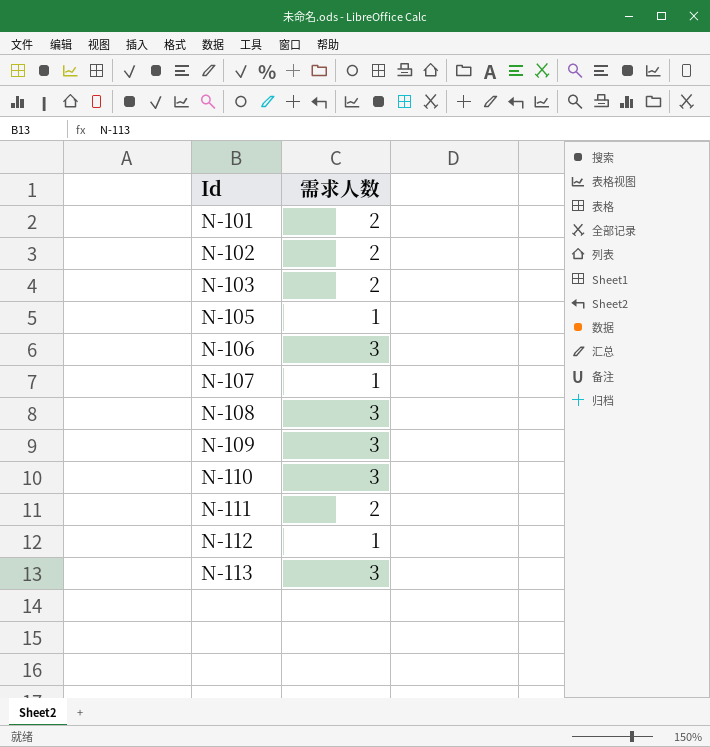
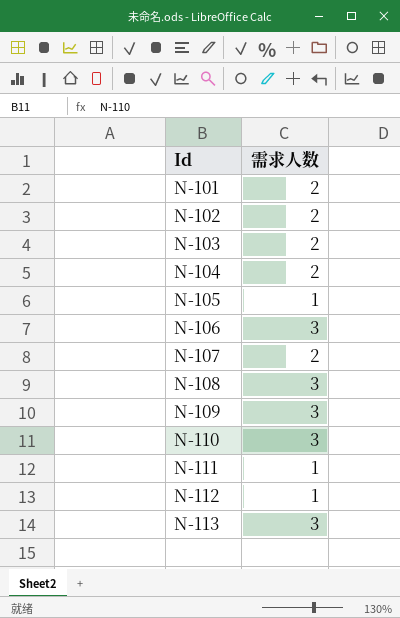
row N-104: none -> 2
N-107 | 需求人数: 1 -> 2
N-111 | 需求人数: 2 -> 1

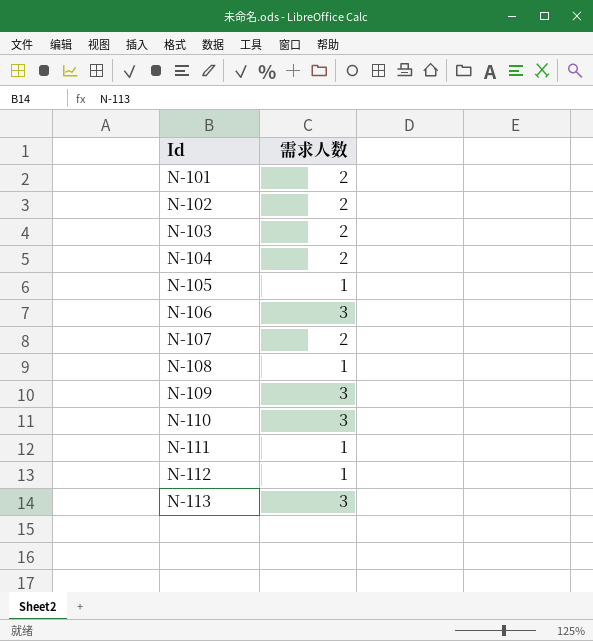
N-108 | 需求人数: 3 -> 1

